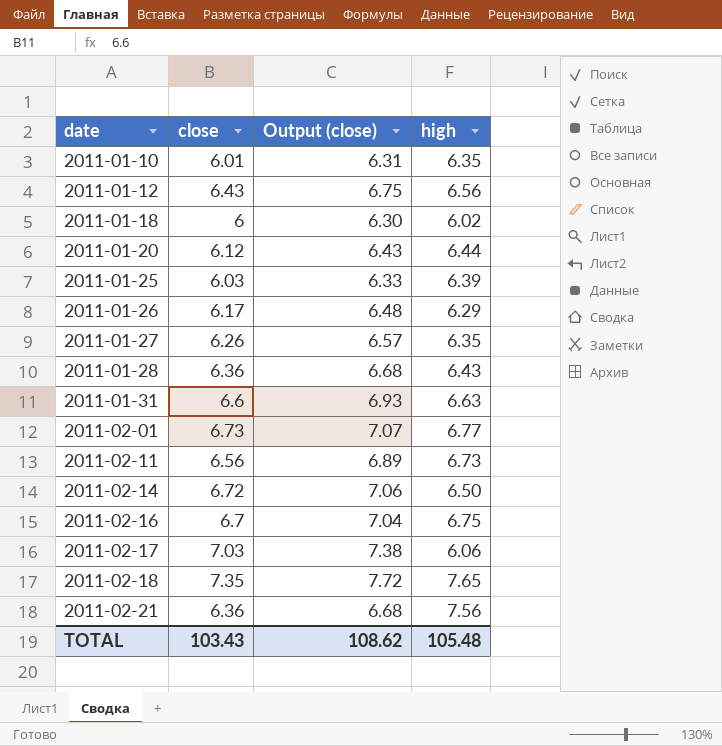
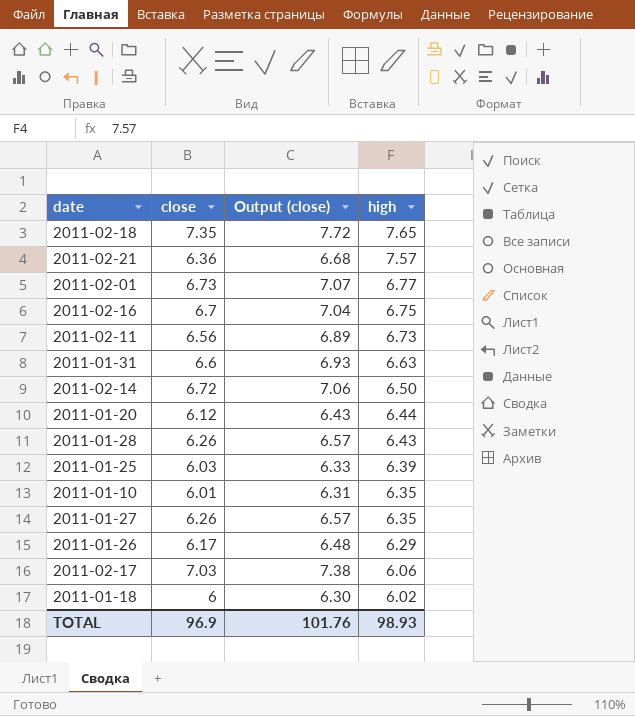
row order: date ascending -> high descending
row 2011-01-12: 6.43 | 6.75 | 6.56 -> none
2011-02-21 | high: 7.56 -> 7.57
2011-01-28 | close: 6.36 -> 6.26
2011-01-28 | Output (close): 6.68 -> 6.57
TOTAL | close: 103.43 -> 96.9
TOTAL | Output (close): 108.62 -> 101.76
TOTAL | high: 105.48 -> 98.93

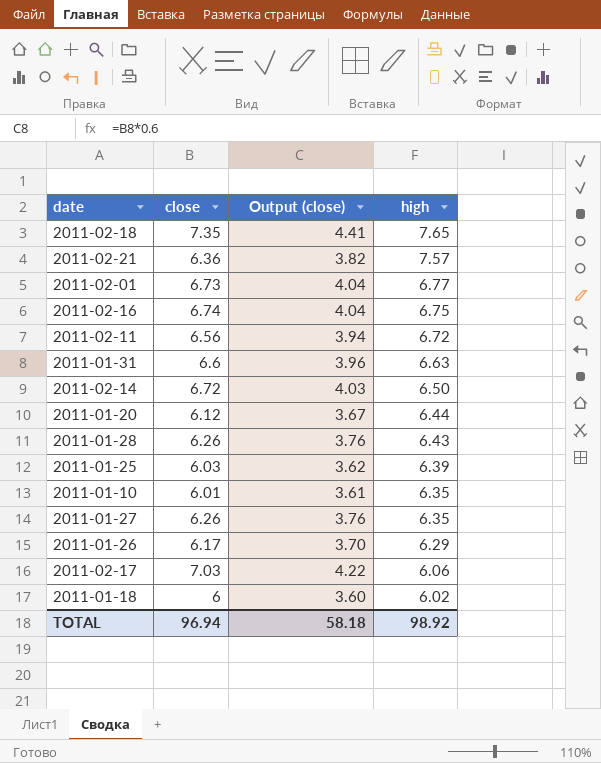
column Output (close) | formula: [close] * 1.05 -> [close] * 0.6
2011-02-16 | close: 6.7 -> 6.74
2011-02-11 | high: 6.73 -> 6.72
TOTAL | close: 96.9 -> 96.94
TOTAL | Output (close): 101.76 -> 58.18
TOTAL | high: 98.93 -> 98.92

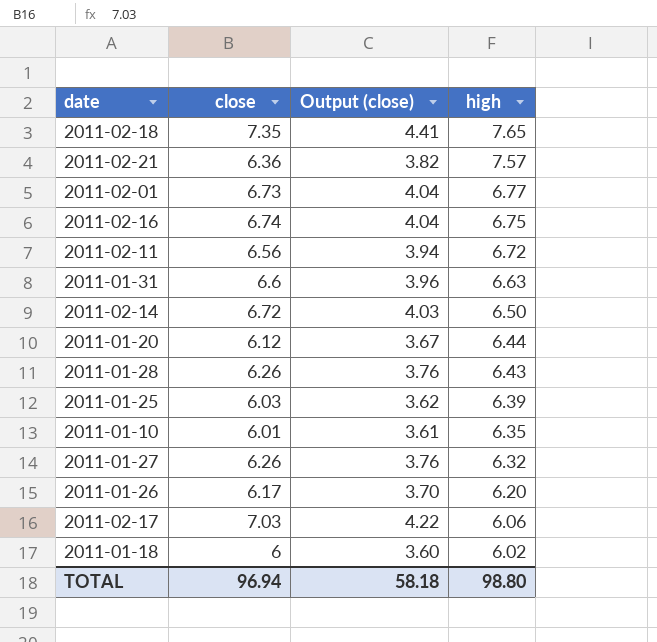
2011-01-27 | high: 6.35 -> 6.32
2011-01-26 | high: 6.29 -> 6.20
TOTAL | high: 98.92 -> 98.80

